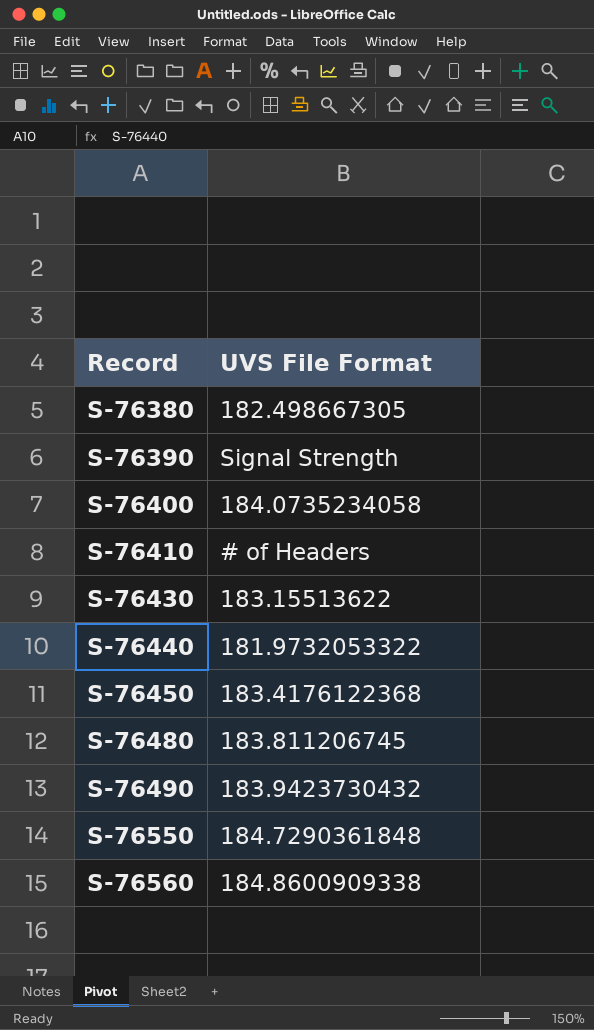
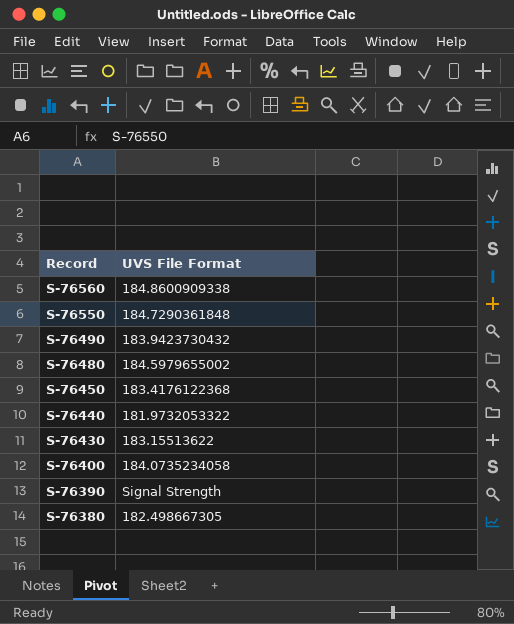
row order: Record ascending -> Record descending
row S-76410: # of Headers -> none
S-76480 | UVS File Format: 183.811206745 -> 184.5979655002

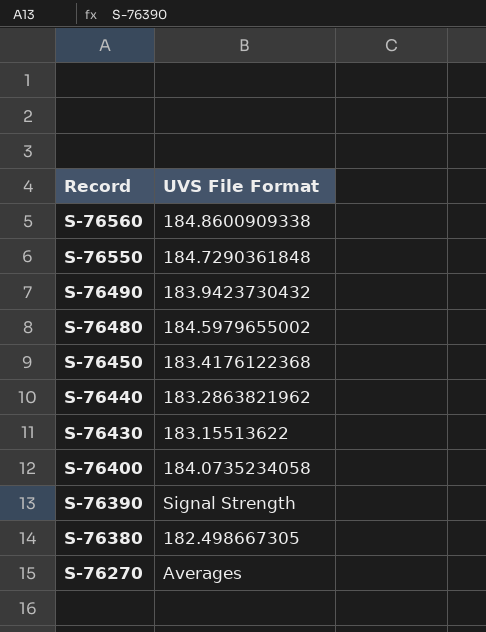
S-76440 | UVS File Format: 181.9732053322 -> 183.2863821962
row S-76270: none -> Averages

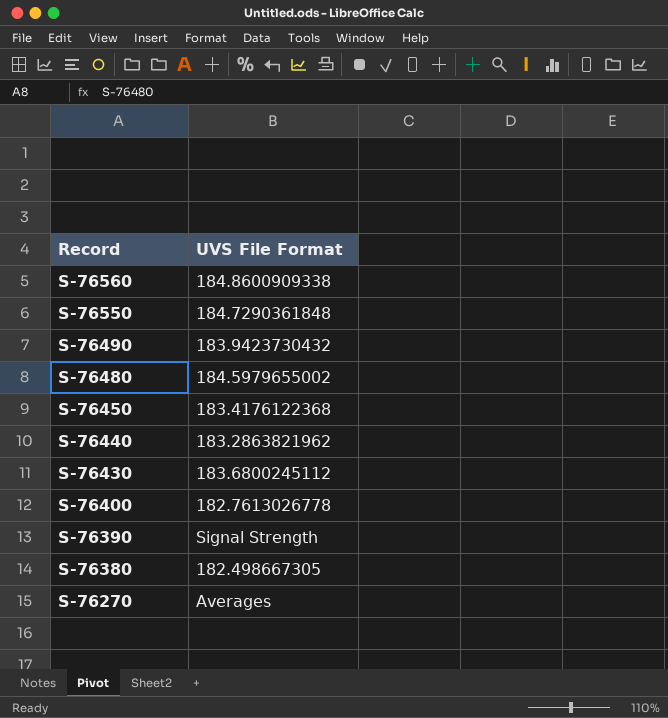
S-76430 | UVS File Format: 183.15513622 -> 183.6800245112
S-76400 | UVS File Format: 184.0735234058 -> 182.7613026778

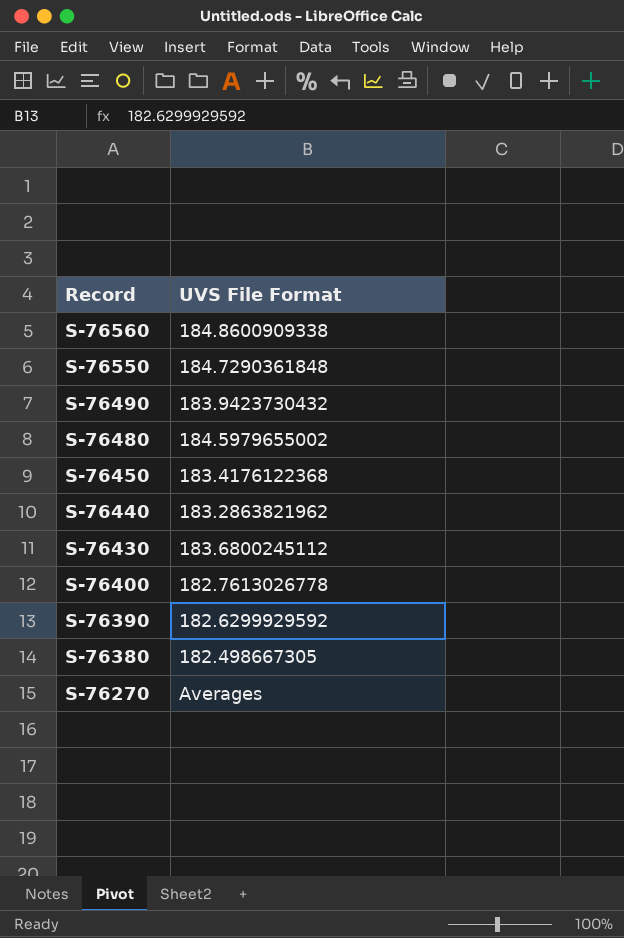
S-76390 | UVS File Format: Signal Strength -> 182.6299929592

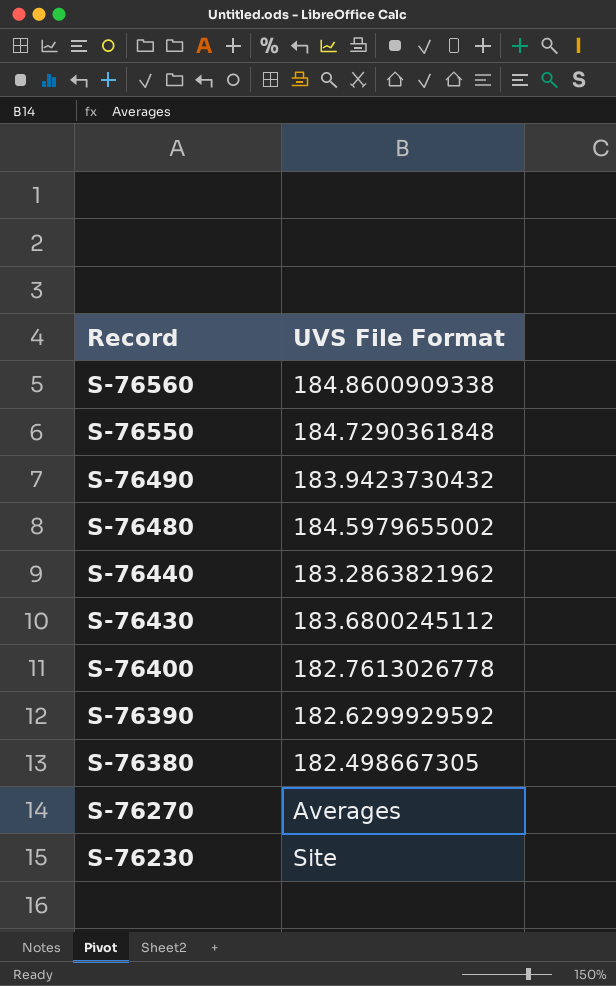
row S-76450: 183.4176122368 -> none
row S-76230: none -> Site

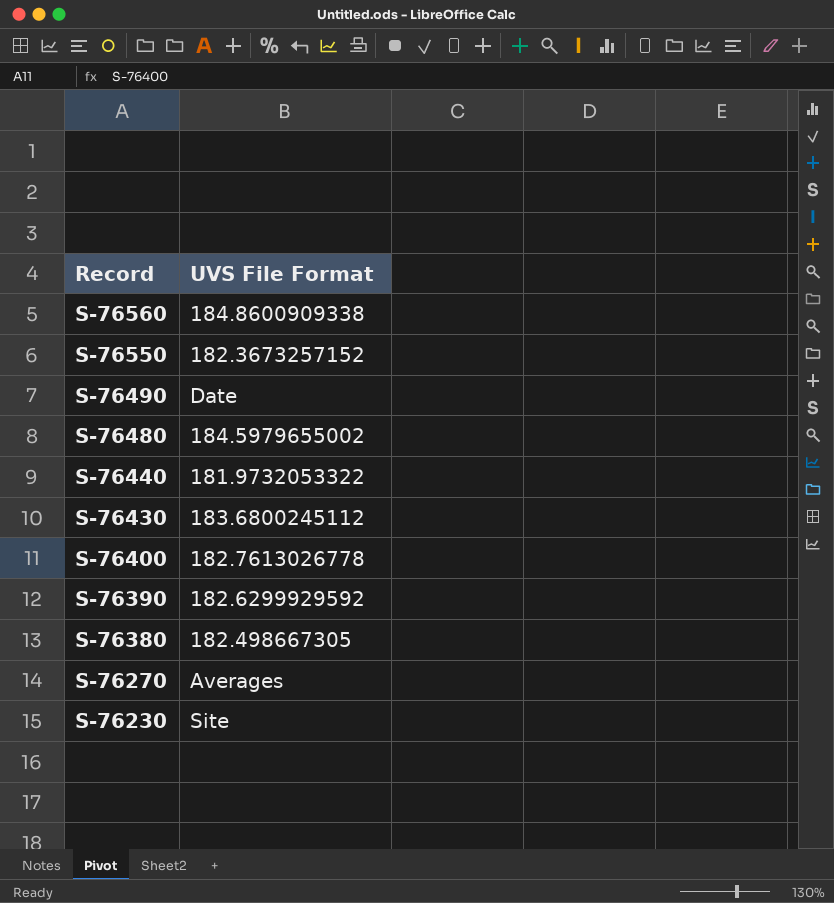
S-76550 | UVS File Format: 184.7290361848 -> 182.3673257152
S-76490 | UVS File Format: 183.9423730432 -> Date
S-76440 | UVS File Format: 183.2863821962 -> 181.9732053322

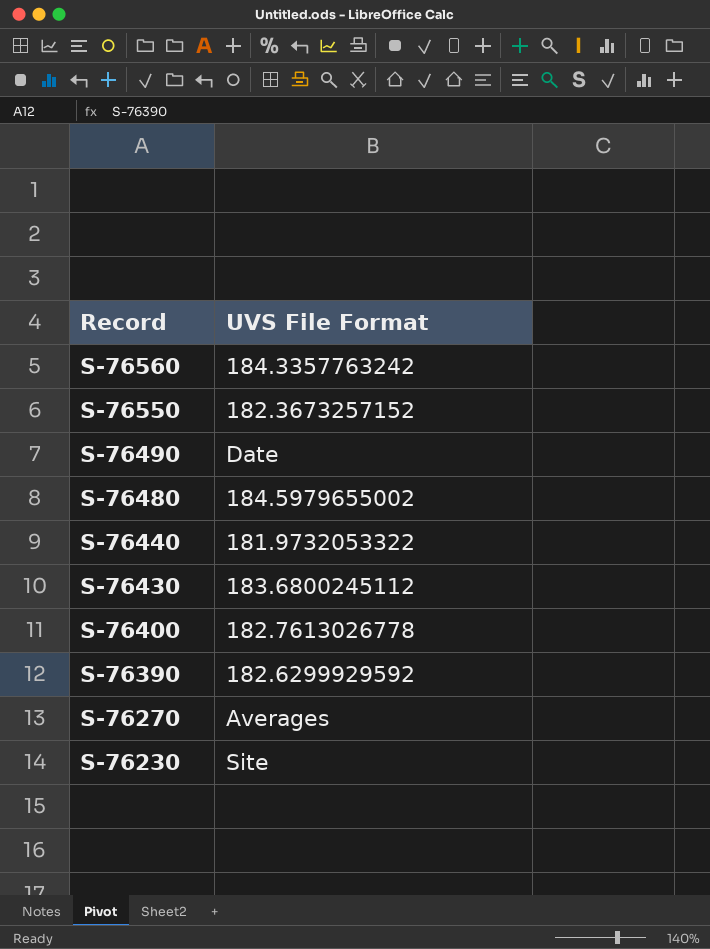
row S-76380: 182.498667305 -> none
S-76560 | UVS File Format: 184.8600909338 -> 184.3357763242

